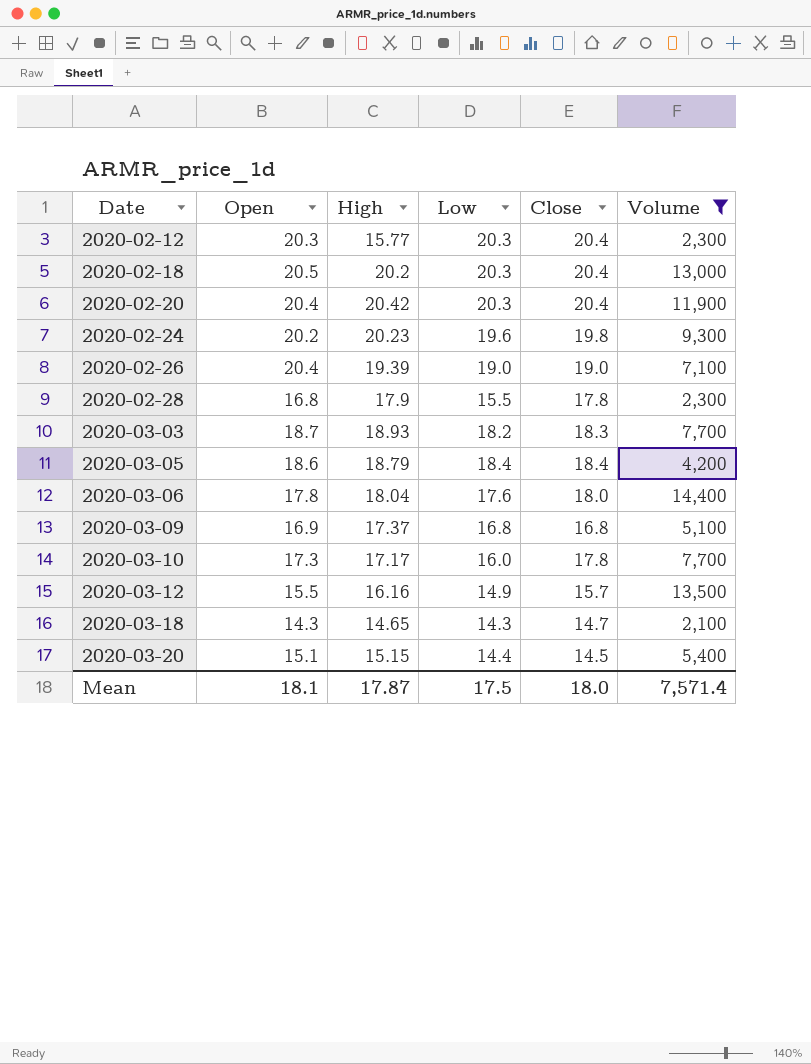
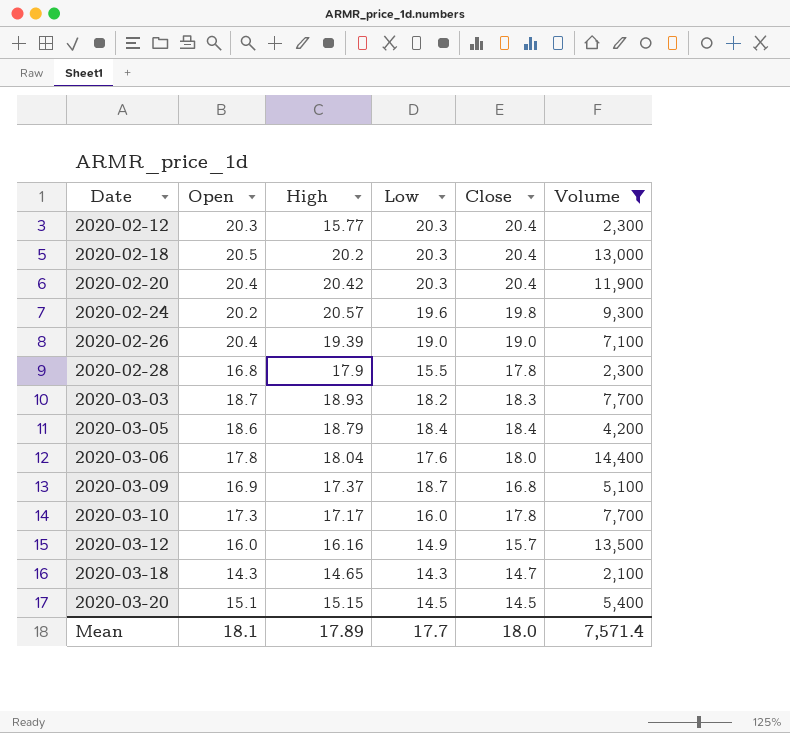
2020-02-24 | High: 20.23 -> 20.57
2020-03-09 | Low: 16.8 -> 18.7
2020-03-12 | Open: 15.5 -> 16.0
2020-03-20 | Low: 14.4 -> 14.5
Mean | High: 17.87 -> 17.89
Mean | Low: 17.5 -> 17.7

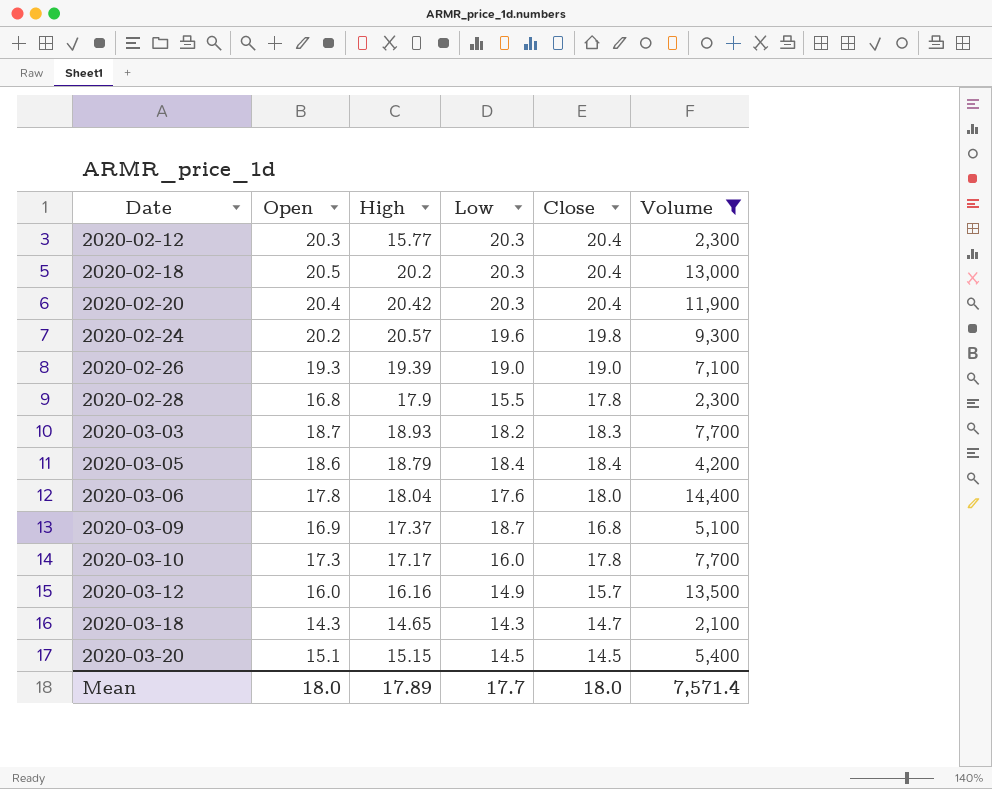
2020-02-26 | Open: 20.4 -> 19.3
Mean | Open: 18.1 -> 18.0

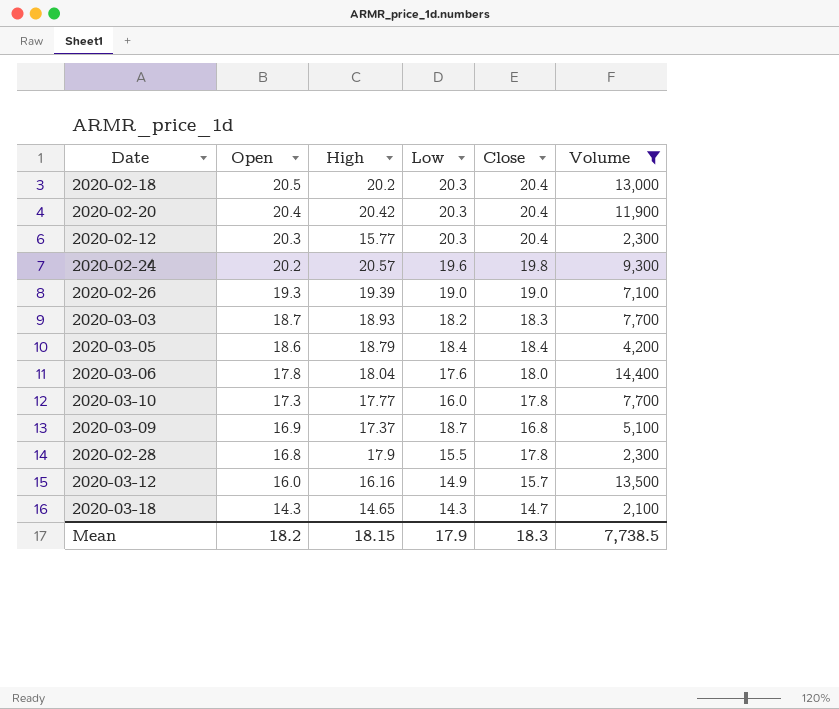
row order: Date ascending -> Open descending
row 2020-03-20: 15.1 | 15.15 | 14.5 | 14.5 | 5,400 -> none
2020-03-10 | High: 17.17 -> 17.77
Mean | Open: 18.0 -> 18.2
Mean | High: 17.89 -> 18.15
Mean | Low: 17.7 -> 17.9
Mean | Close: 18.0 -> 18.3
Mean | Volume: 7,571.4 -> 7,738.5

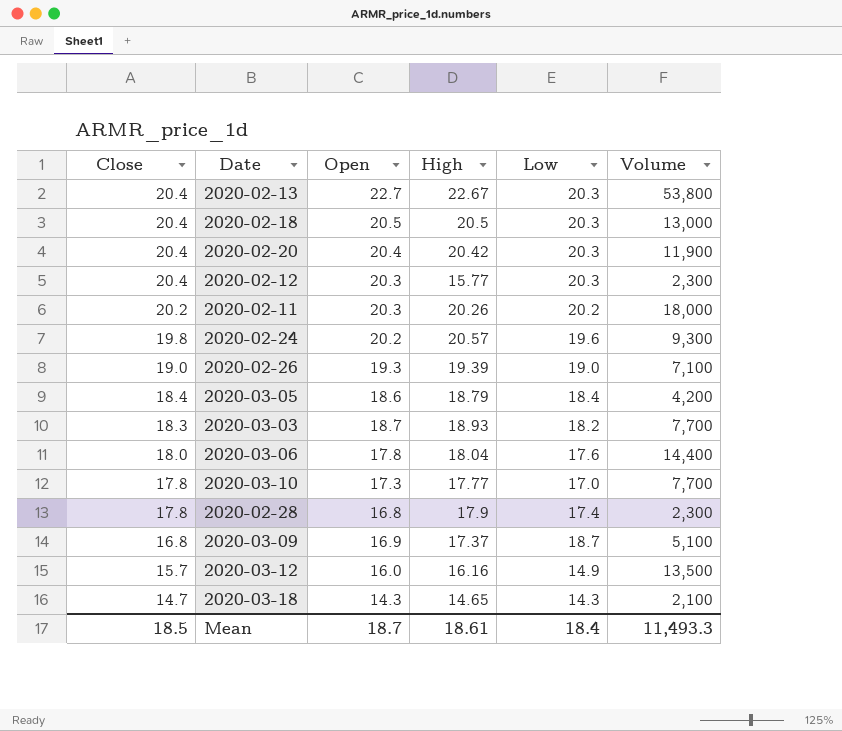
filter: Volume <= 14,400 -> none
row order: Open descending -> Close descending
column Close | position: 5 -> 1
2020-02-18 | High: 20.2 -> 20.5
2020-03-10 | Low: 16.0 -> 17.0
2020-02-28 | Low: 15.5 -> 17.4
Mean | Close: 18.3 -> 18.5
Mean | Open: 18.2 -> 18.7
Mean | High: 18.15 -> 18.61
Mean | Low: 17.9 -> 18.4
Mean | Volume: 7,738.5 -> 11,493.3

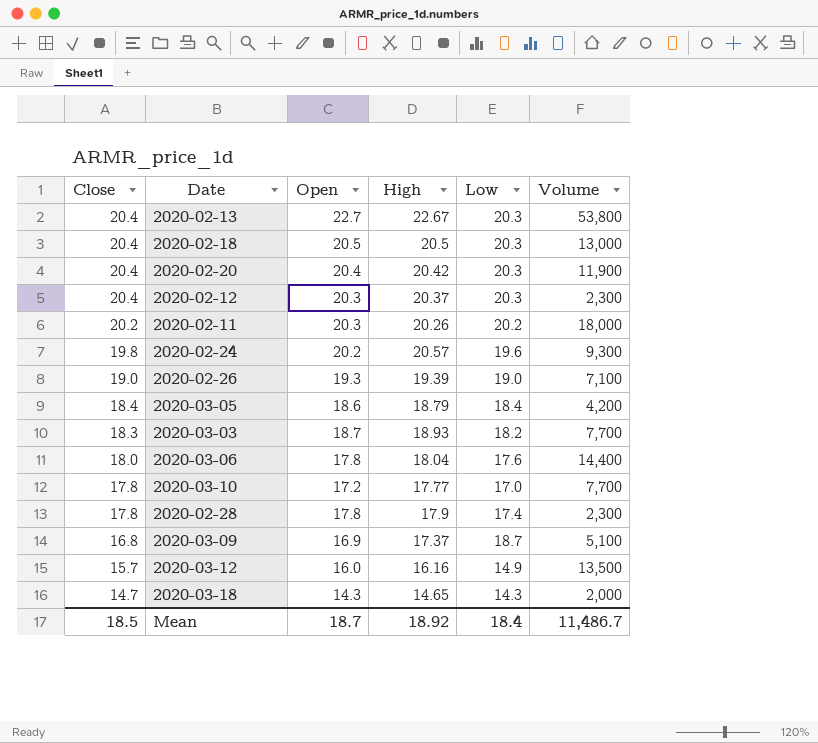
2020-02-12 | High: 15.77 -> 20.37
2020-03-10 | Open: 17.3 -> 17.2
2020-02-28 | Open: 16.8 -> 17.8
2020-03-18 | Volume: 2,100 -> 2,000
Mean | High: 18.61 -> 18.92
Mean | Volume: 11,493.3 -> 11,486.7

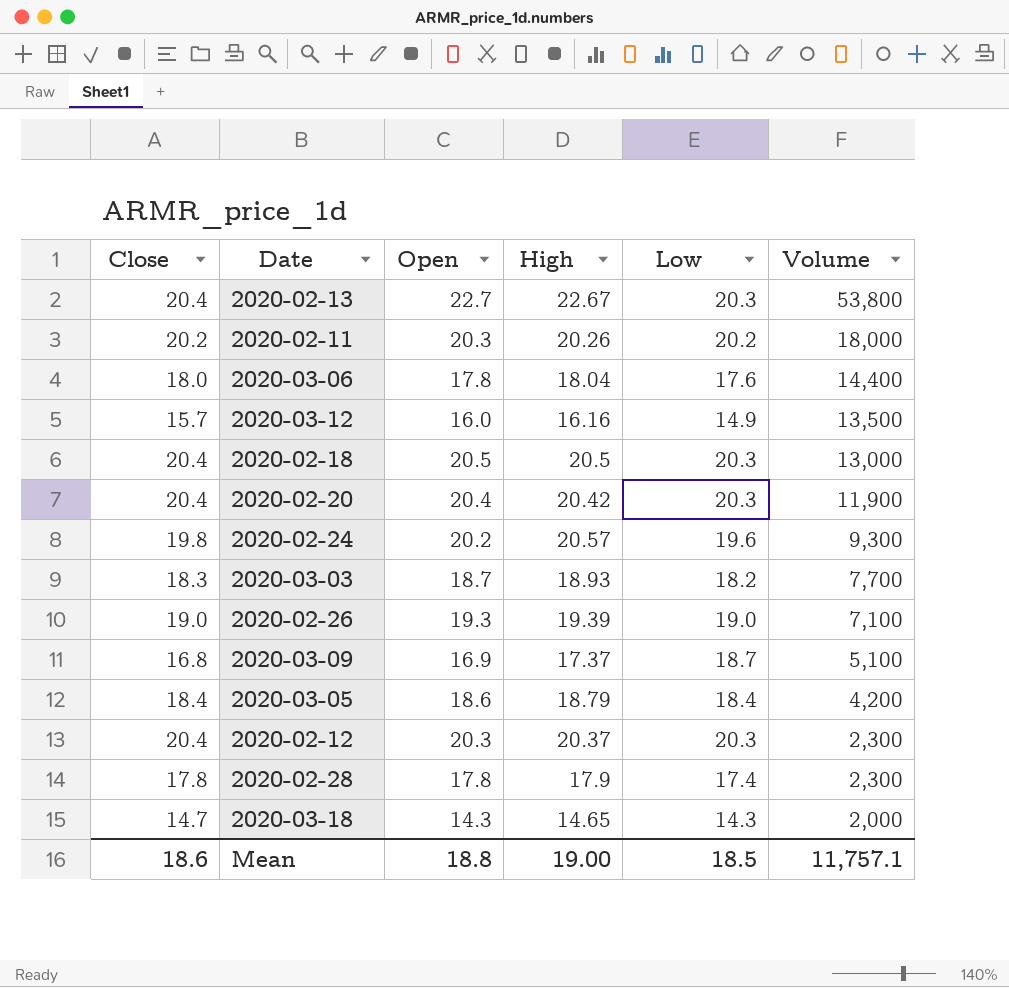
row order: Close descending -> Volume descending
row 2020-03-10: 17.8 | 17.2 | 17.77 | 17.0 | 7,700 -> none
Mean | Close: 18.5 -> 18.6
Mean | Open: 18.7 -> 18.8
Mean | High: 18.92 -> 19.00
Mean | Low: 18.4 -> 18.5
Mean | Volume: 11,486.7 -> 11,757.1

